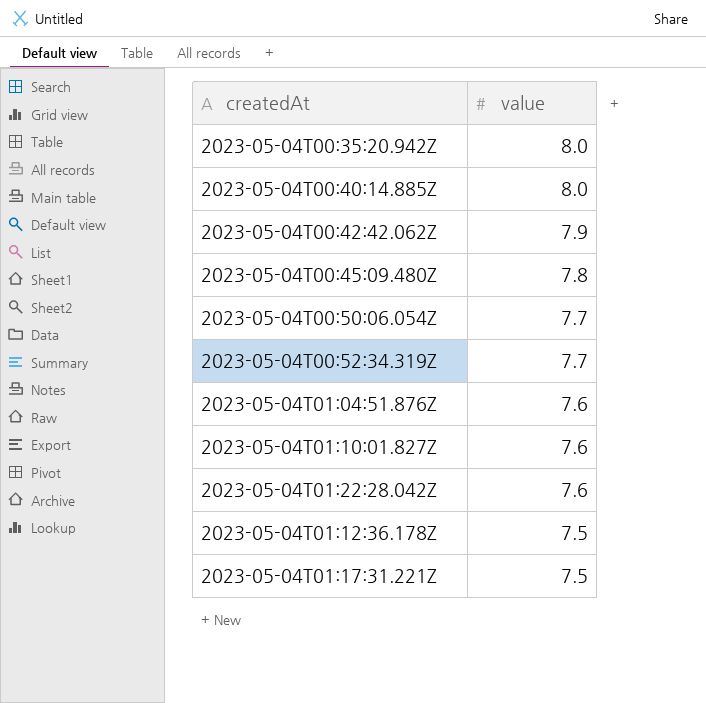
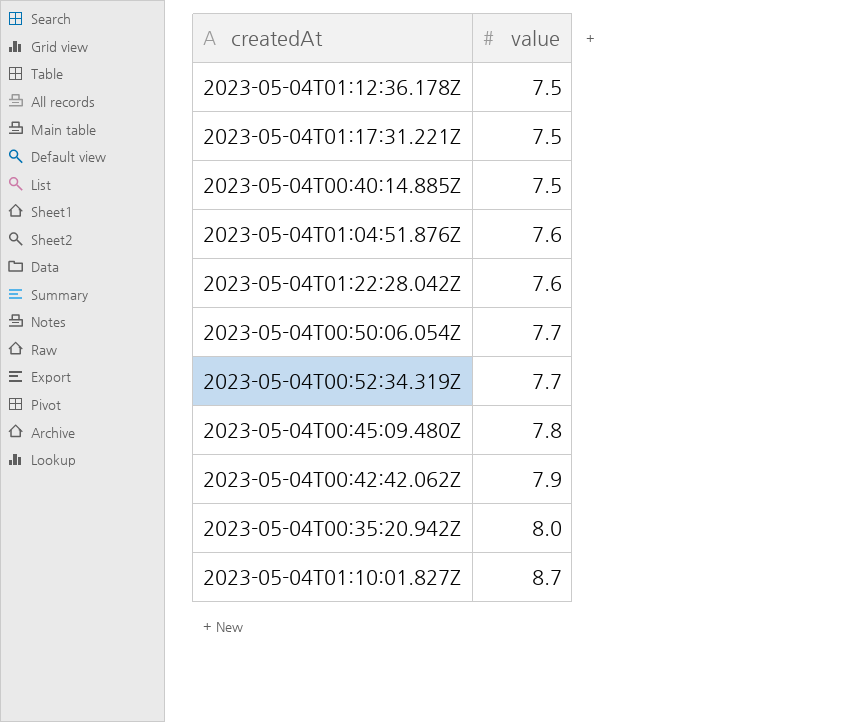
row order: value descending -> value ascending
2023-05-04T00:40:14.885Z | value: 8.0 -> 7.5
2023-05-04T01:10:01.827Z | value: 7.6 -> 8.7

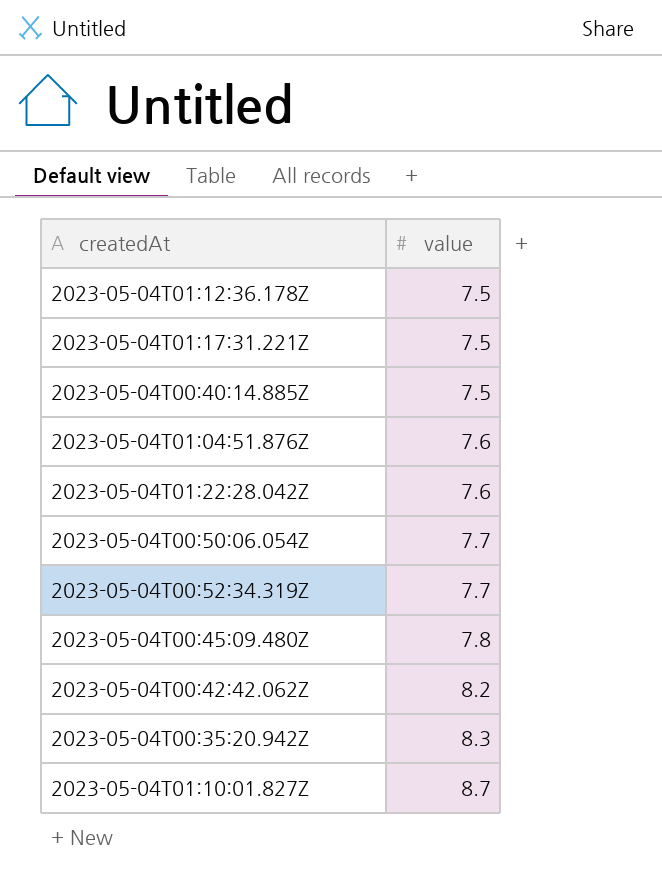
2023-05-04T00:42:42.062Z | value: 7.9 -> 8.2
2023-05-04T00:35:20.942Z | value: 8.0 -> 8.3

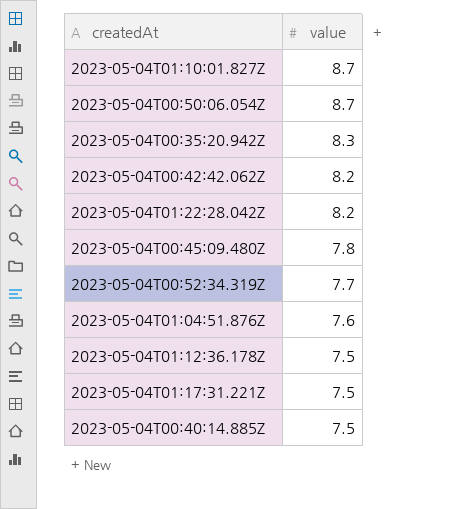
row order: value ascending -> value descending
2023-05-04T00:50:06.054Z | value: 7.7 -> 8.7
2023-05-04T01:22:28.042Z | value: 7.6 -> 8.2

